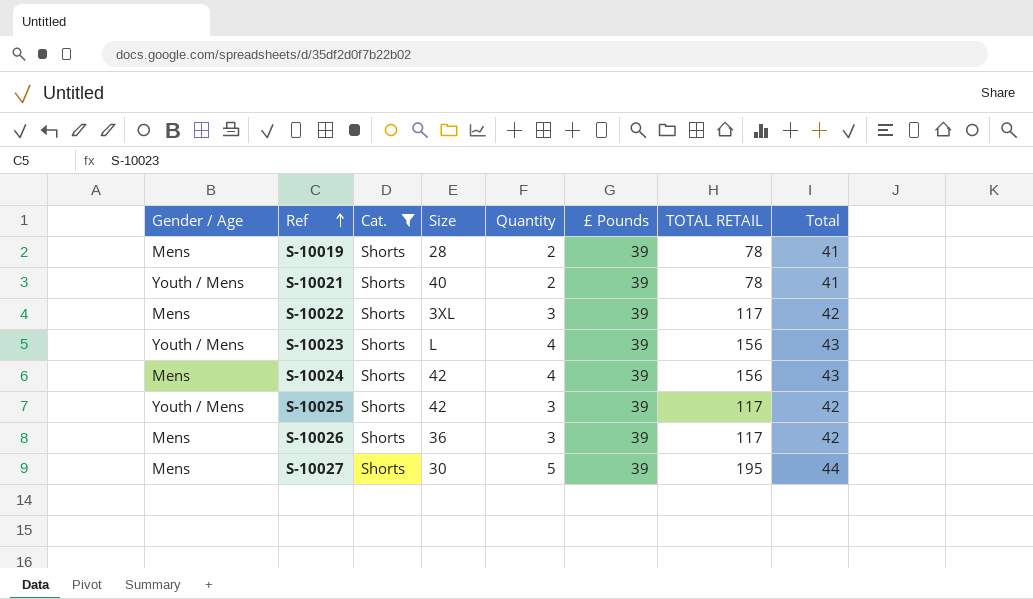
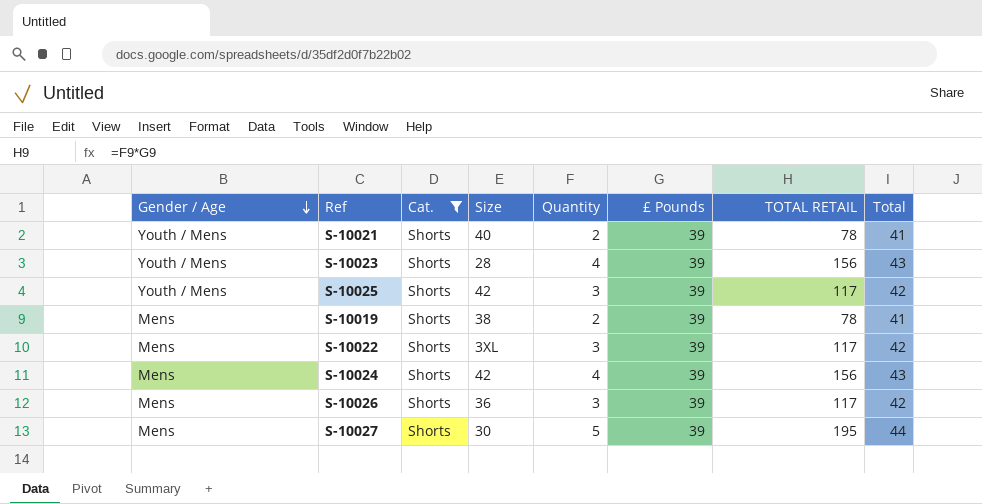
row order: Ref ascending -> Gender / Age descending
S-10023 | Size: L -> 28
S-10019 | Size: 28 -> 38

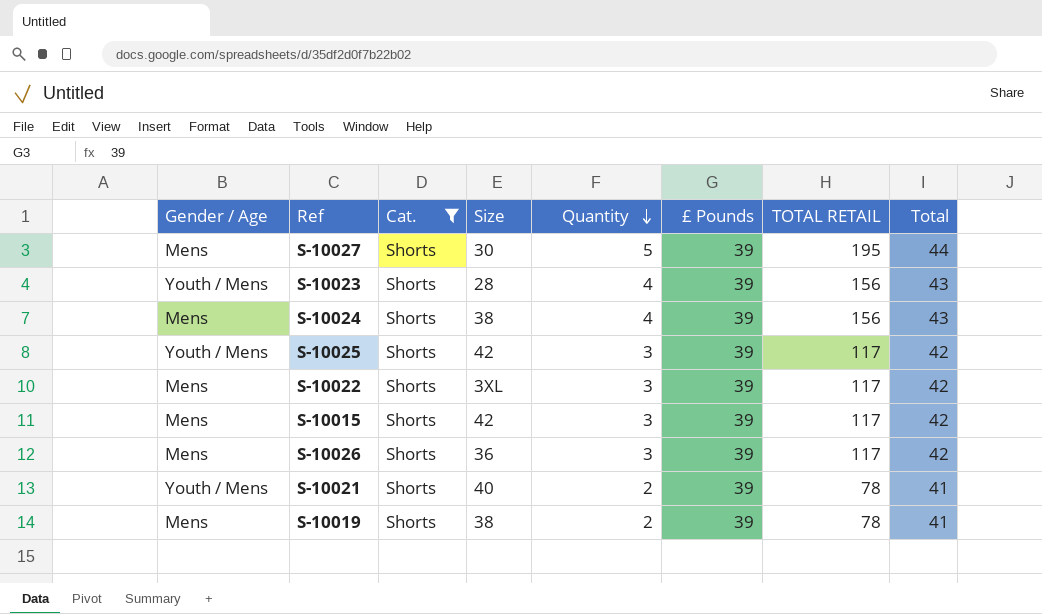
row order: Gender / Age descending -> Quantity descending
S-10024 | Size: 42 -> 38
row S-10015: none -> Mens | Shorts | 42 | 3 | 39 | 117 | 42

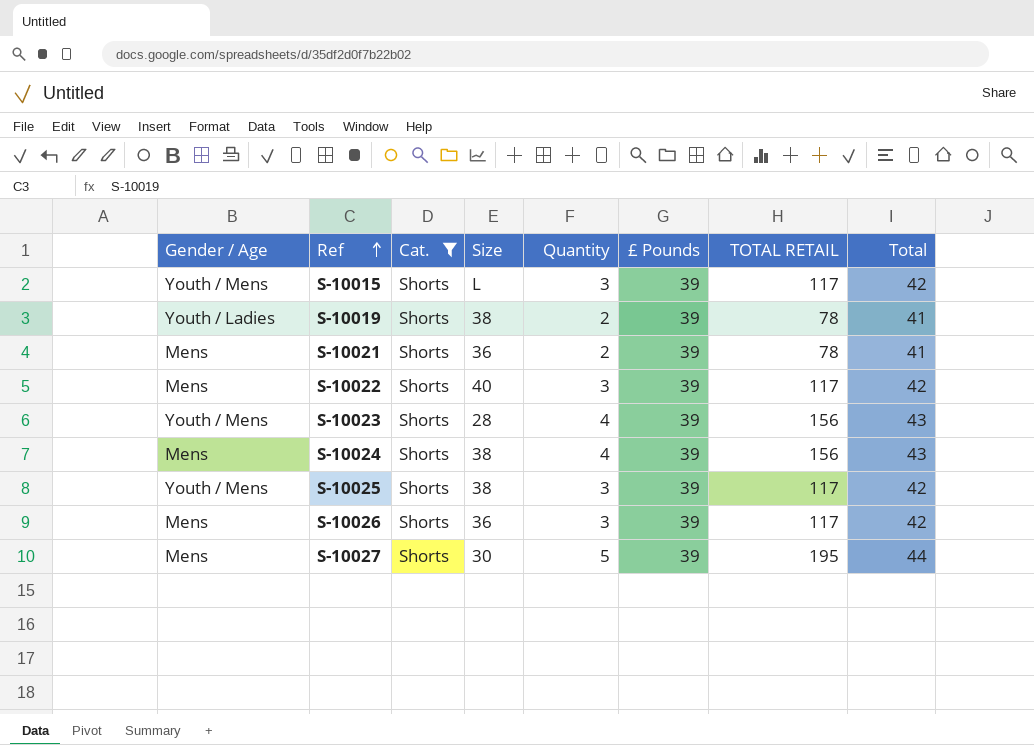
row order: Quantity descending -> Ref ascending
S-10015 | Gender / Age: Mens -> Youth / Mens
S-10015 | Size: 42 -> L
S-10019 | Gender / Age: Mens -> Youth / Ladies
S-10021 | Gender / Age: Youth / Mens -> Mens
S-10021 | Size: 40 -> 36
S-10022 | Size: 3XL -> 40
S-10025 | Size: 42 -> 38

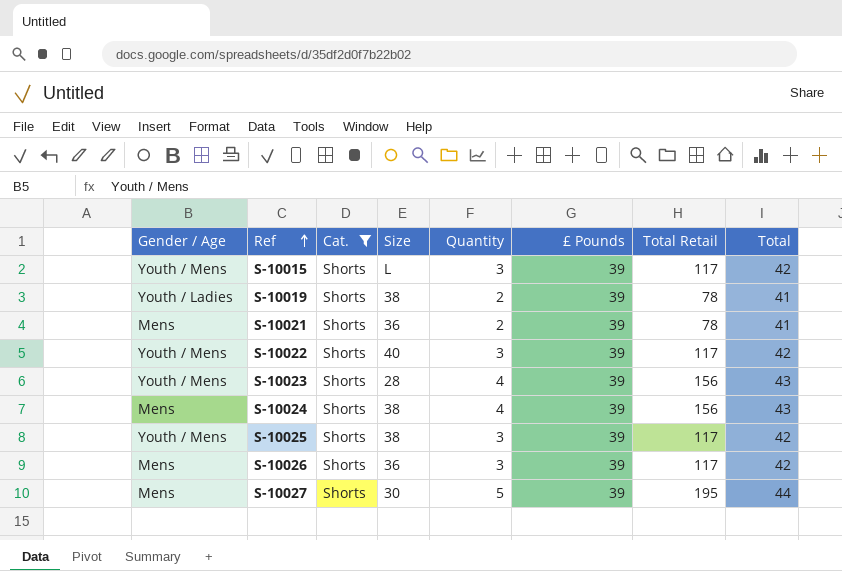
column name: TOTAL RETAIL -> Total Retail
S-10022 | Gender / Age: Mens -> Youth / Mens

